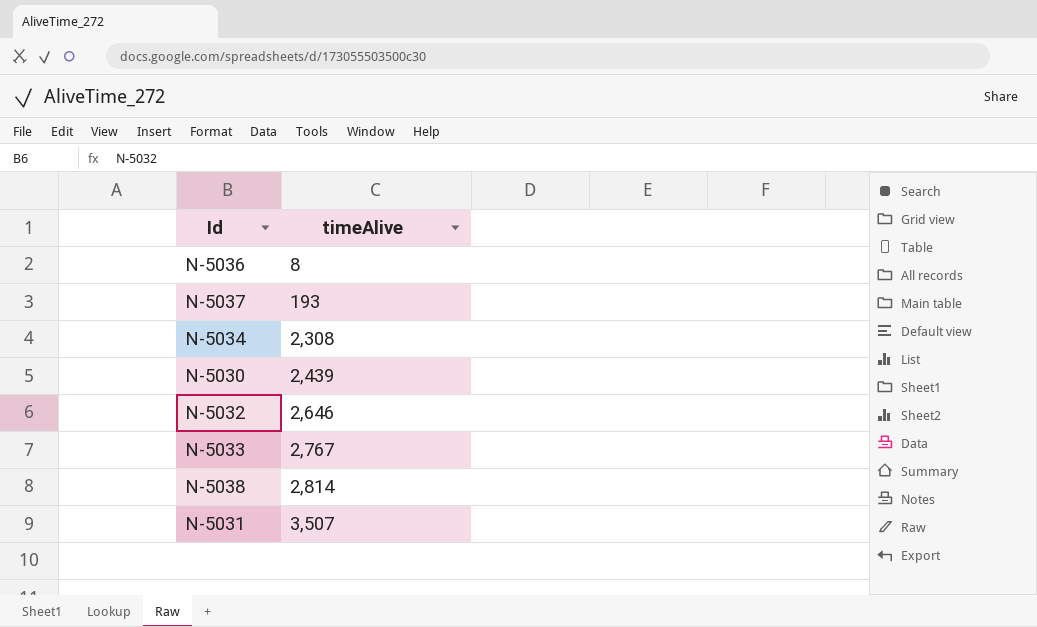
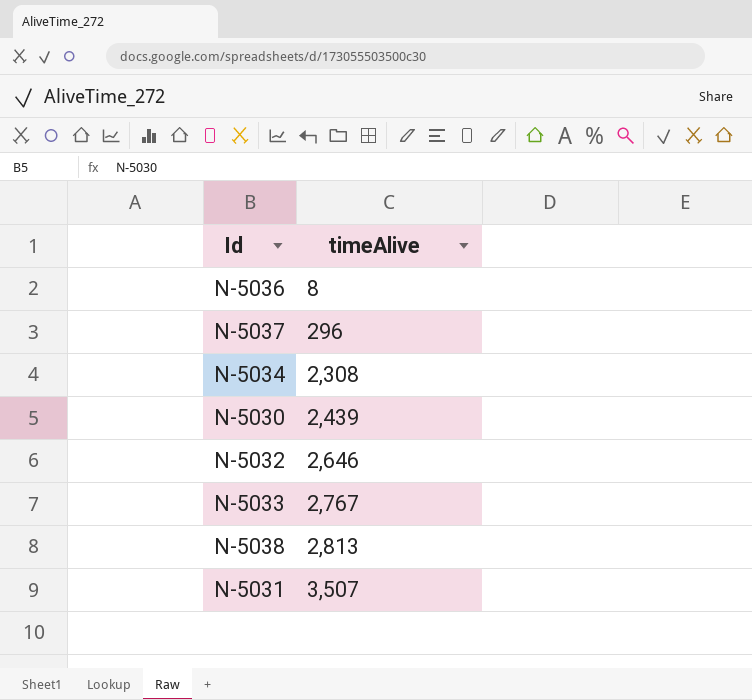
N-5037 | timeAlive: 193 -> 296
N-5038 | timeAlive: 2,814 -> 2,813

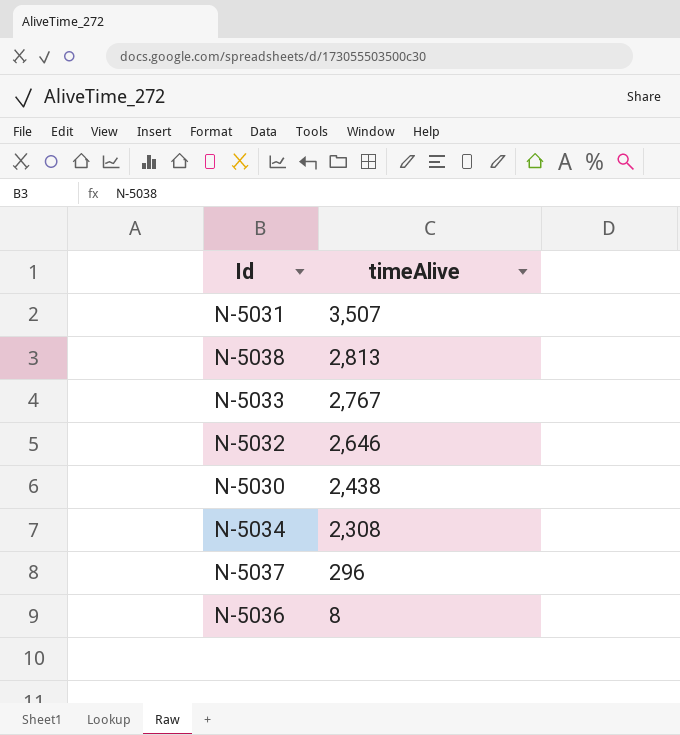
row order: timeAlive ascending -> timeAlive descending
N-5030 | timeAlive: 2,439 -> 2,438

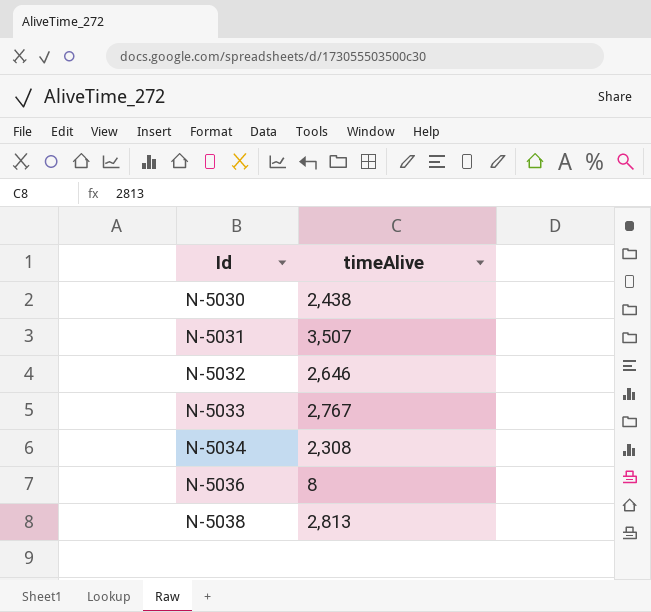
row order: timeAlive descending -> Id ascending
row N-5037: 296 -> none

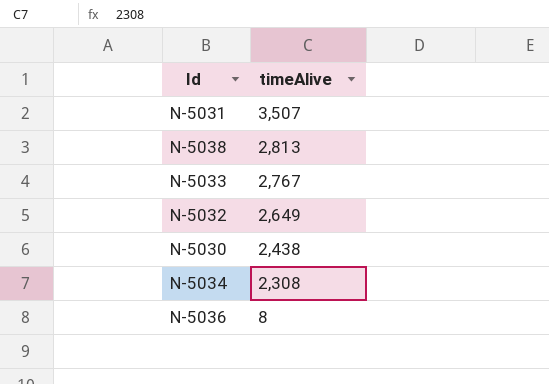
row order: Id ascending -> timeAlive descending
N-5032 | timeAlive: 2,646 -> 2,649

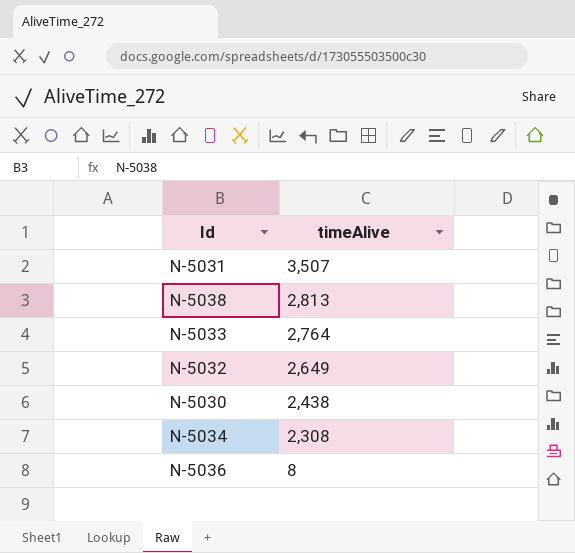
N-5033 | timeAlive: 2,767 -> 2,764

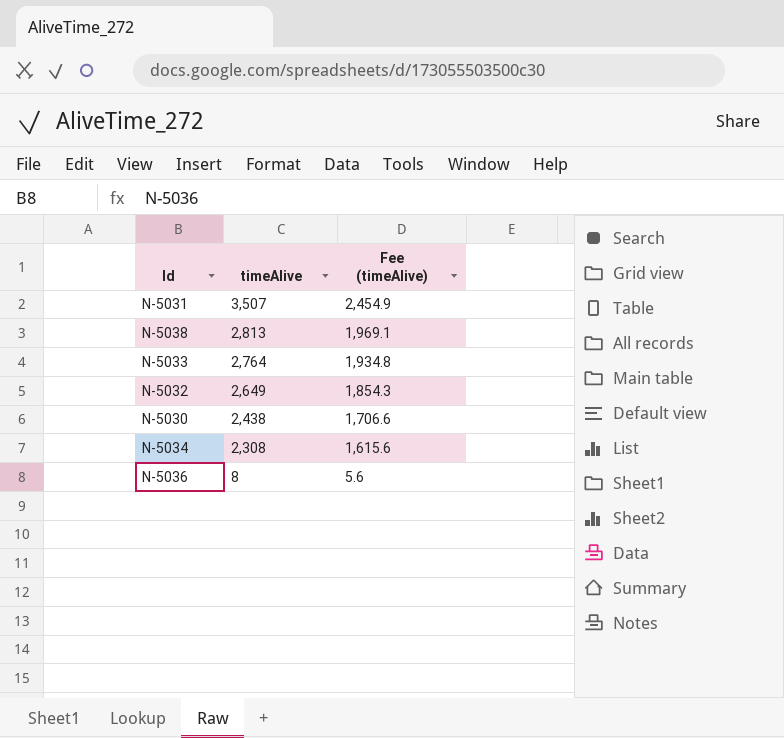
column Fee (timeAlive) | formula: none -> [timeAlive] * 0.7

